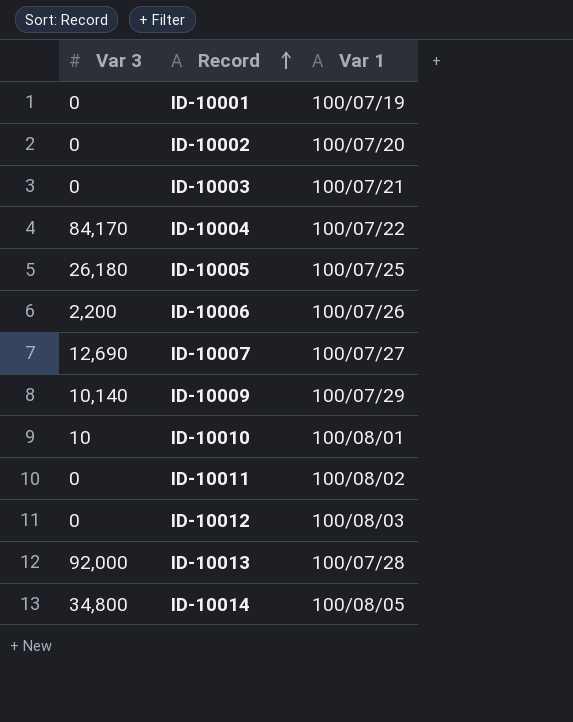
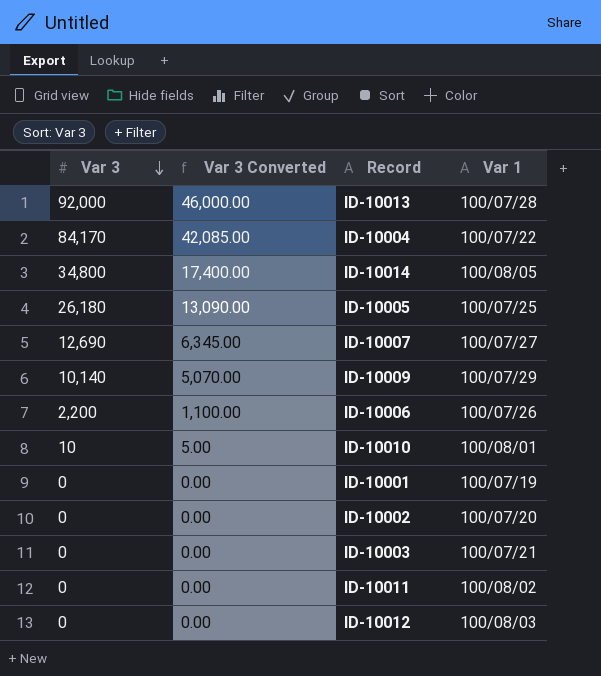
row order: Record ascending -> Var 3 descending
column Var 3 Converted | formula: none -> [Var 3] * 0.5

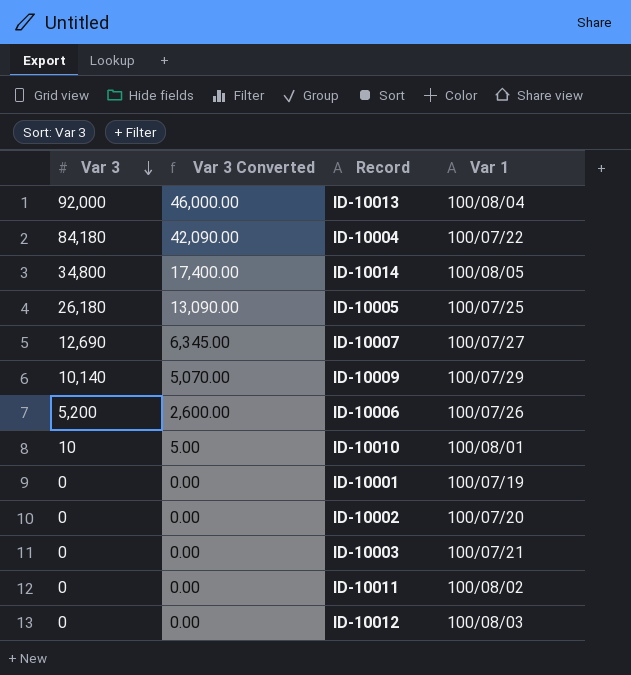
ID-10013 | Var 1: 100/07/28 -> 100/08/04
ID-10004 | Var 3: 84,170 -> 84,180
ID-10004 | Var 3 Converted: 42,085.00 -> 42,090.00
ID-10006 | Var 3: 2,200 -> 5,200
ID-10006 | Var 3 Converted: 1,100.00 -> 2,600.00

